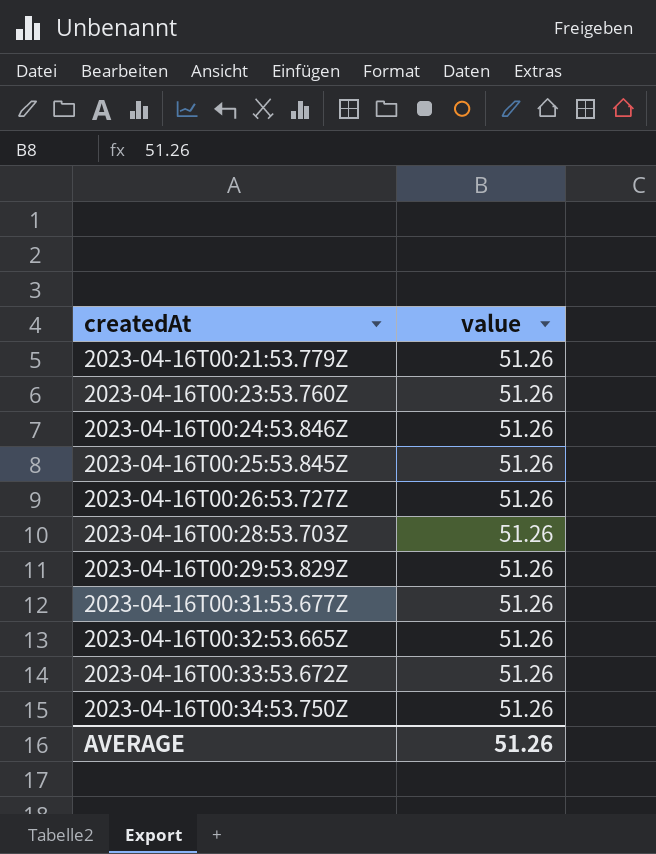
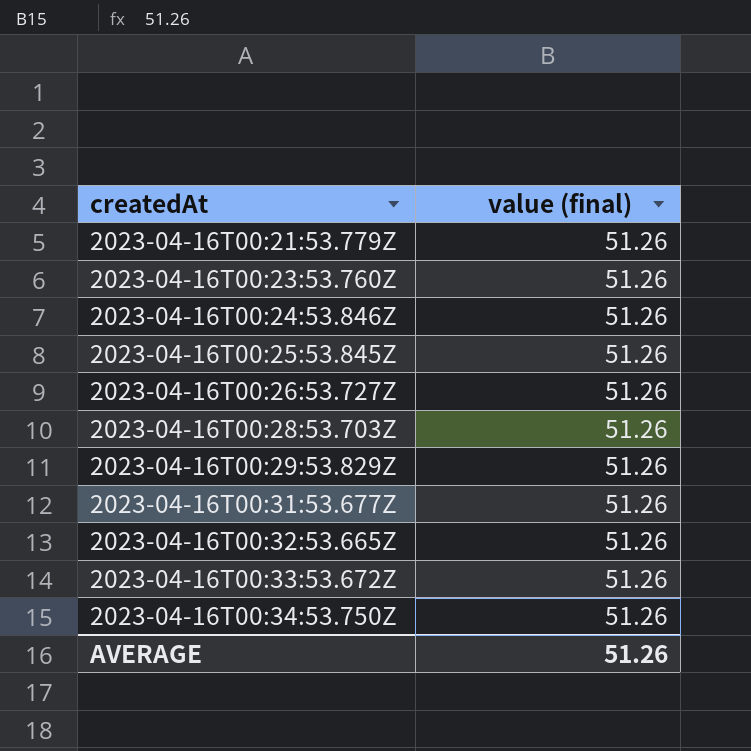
column name: value -> value (final)

